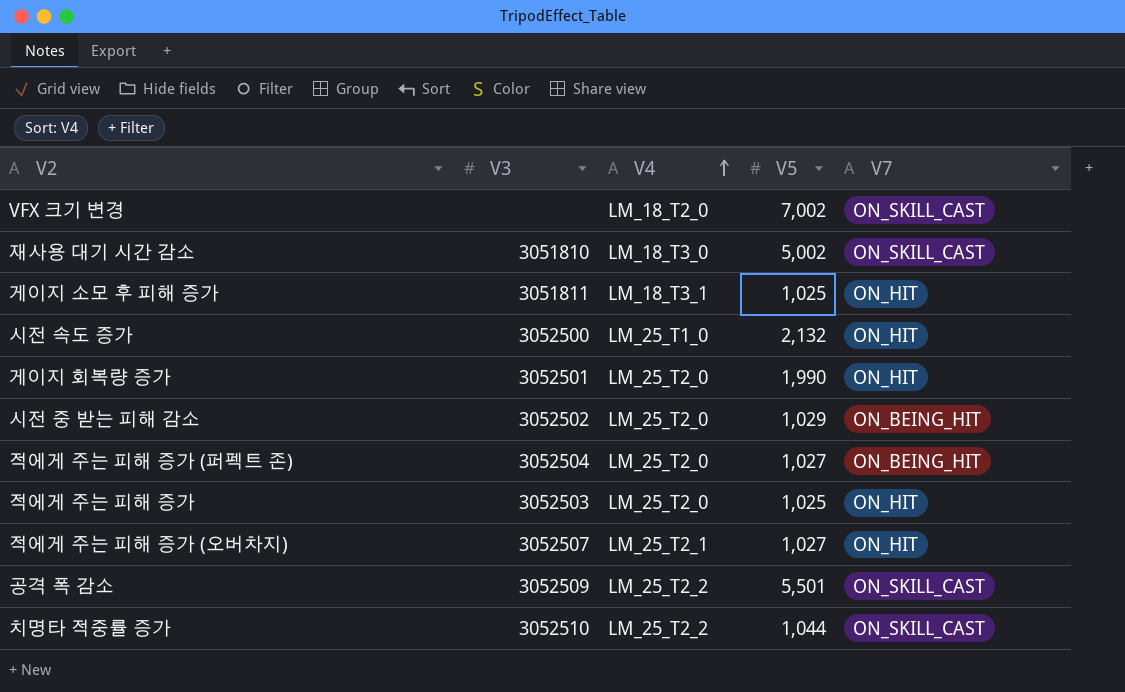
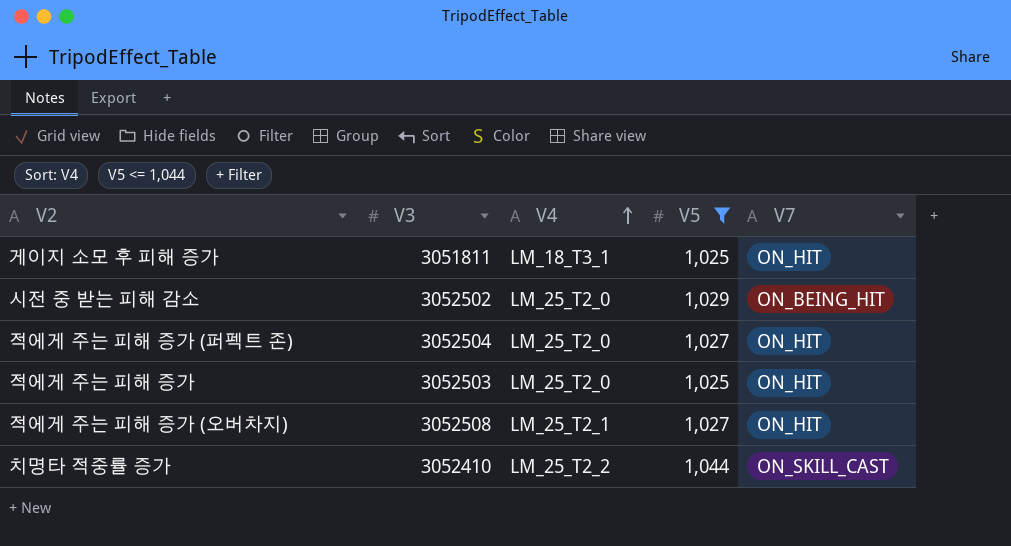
filter: none -> V5 <= 1,044
적에게 주는 피해 증가 (퍼펙트 존) | V7: ON_BEING_HIT -> ON_HIT
적에게 주는 피해 증가 (오버차지) | V3: 3052507 -> 3052508
치명타 적중률 증가 | V3: 3052510 -> 3052410

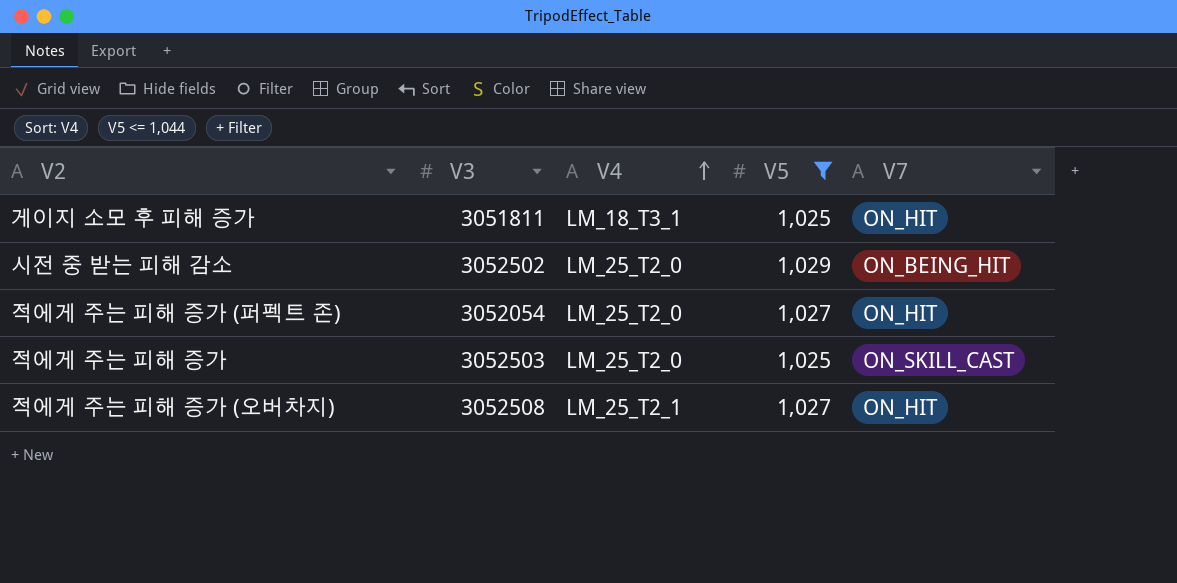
row 치명타 적중률 증가: 3052410 | LM_25_T2_2 | 1,044 | ON_SKILL_CAST -> none
적에게 주는 피해 증가 (퍼펙트 존) | V3: 3052504 -> 3052054
적에게 주는 피해 증가 | V7: ON_HIT -> ON_SKILL_CAST

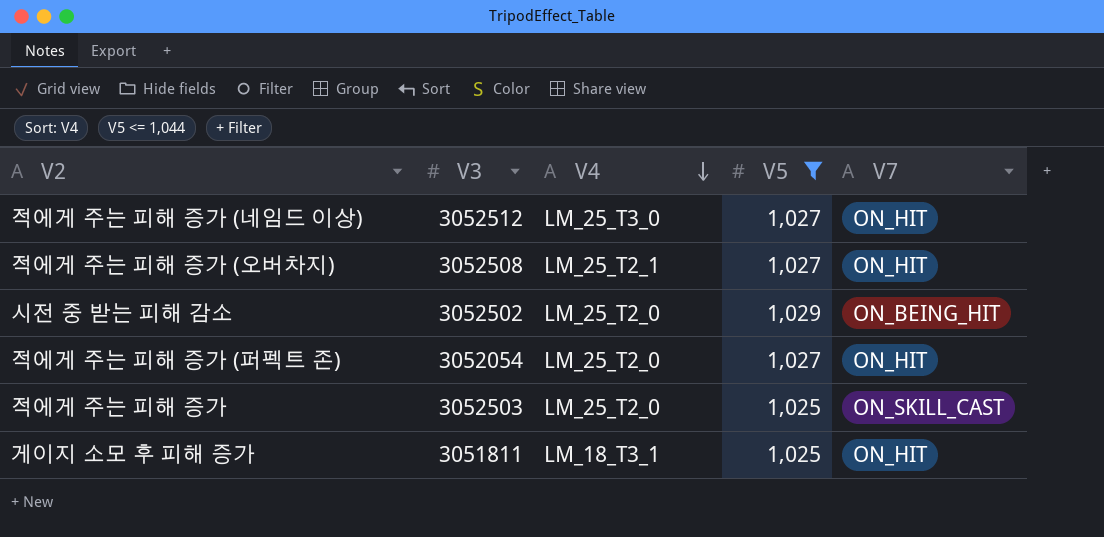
row order: V4 ascending -> V4 descending
row 적에게 주는 피해 증가 (네임드 이상): none -> 3052512 | LM_25_T3_0 | 1,027 | ON_HIT

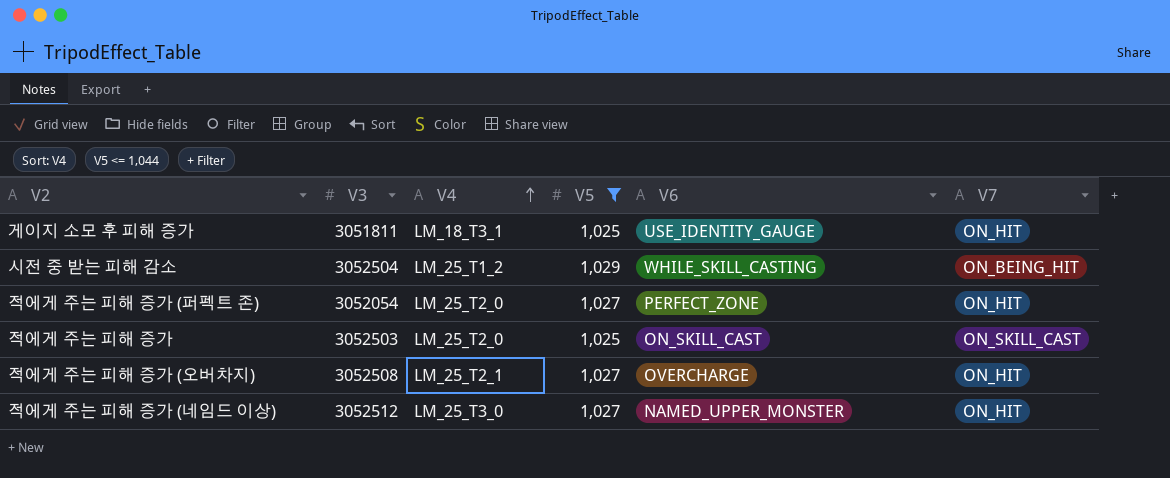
row order: V4 descending -> V4 ascending
column V6 | position: none -> 5
시전 중 받는 피해 감소 | V3: 3052502 -> 3052504
시전 중 받는 피해 감소 | V4: LM_25_T2_0 -> LM_25_T1_2

